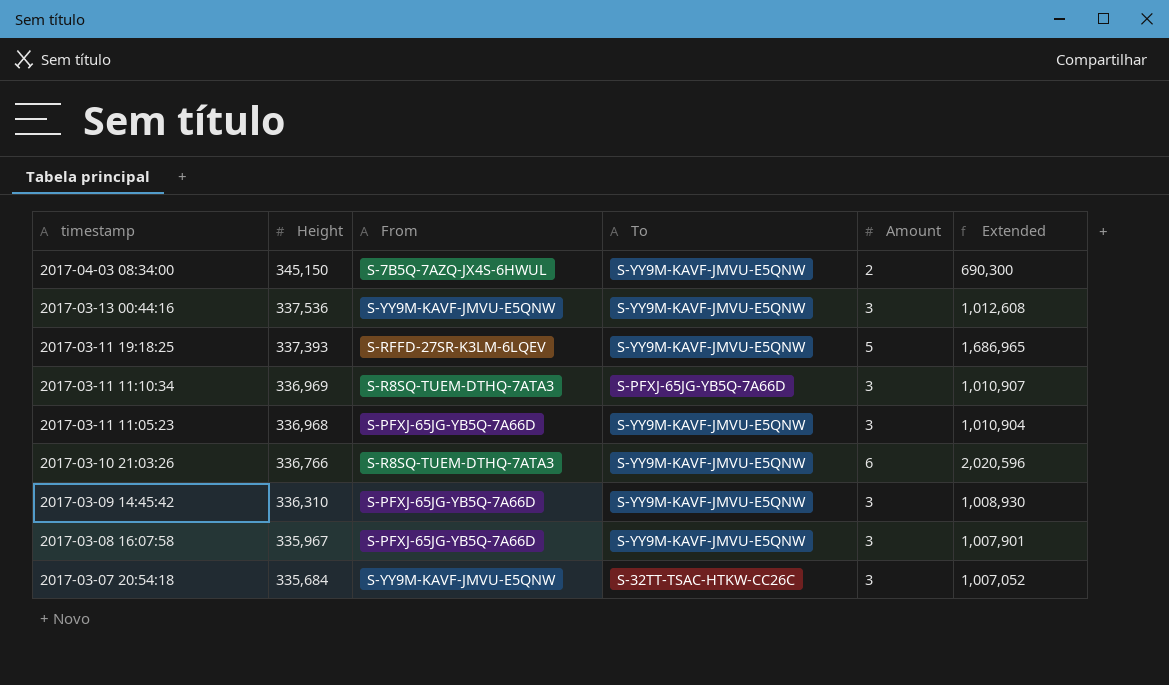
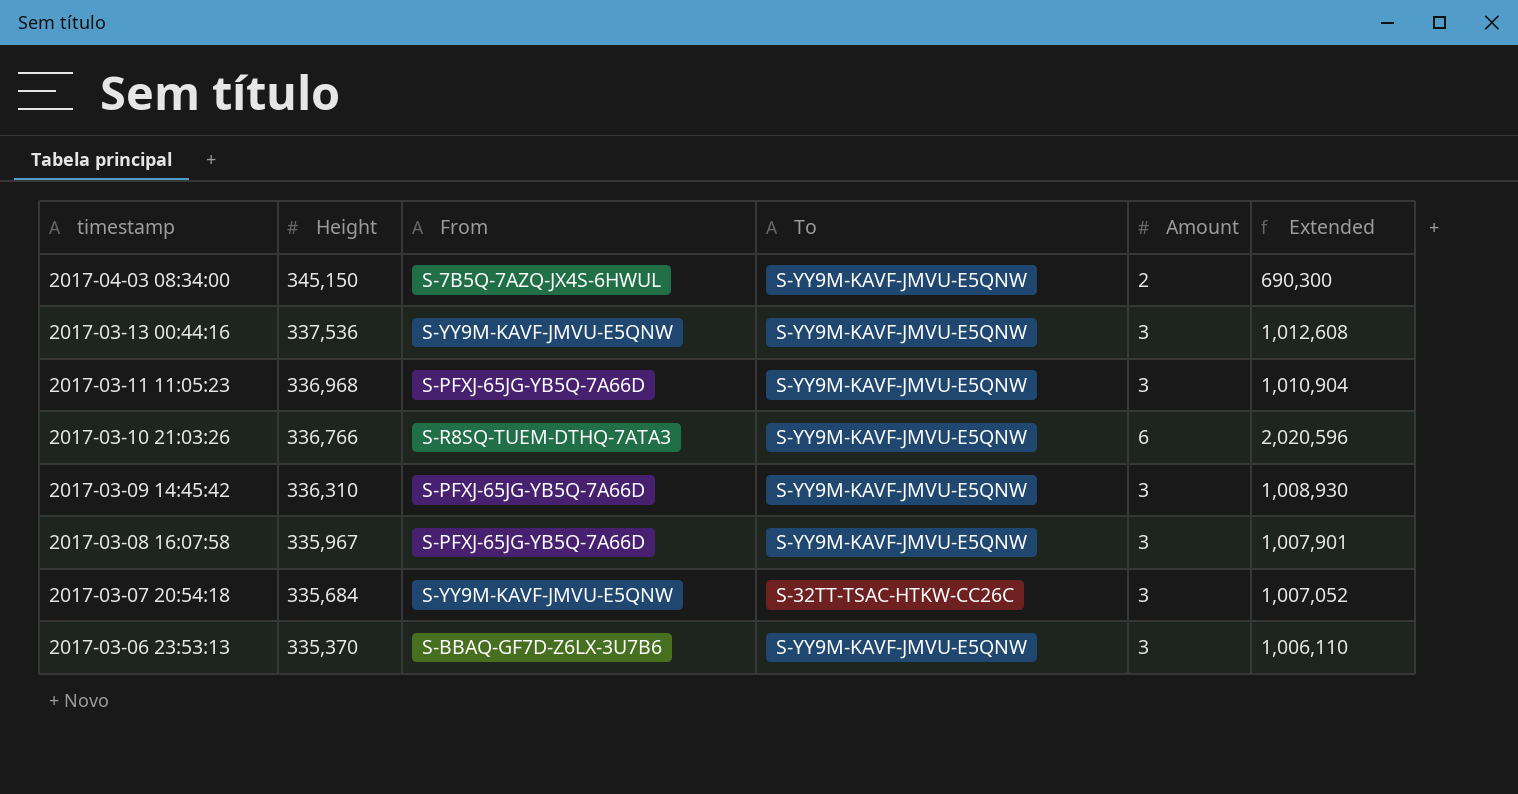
row 2017-03-11 19:18:25: 337,393 | S-RFFD-27SR-K3LM-6LQEV | S-YY9M-KAVF-JMVU-E5QNW | 5 | 1,686,965 -> none
row 2017-03-11 11:10:34: 336,969 | S-R8SQ-TUEM-DTHQ-7ATA3 | S-PFXJ-65JG-YB5Q-7A66D | 3 | 1,010,907 -> none
row 2017-03-06 23:53:13: none -> 335,370 | S-BBAQ-GF7D-Z6LX-3U7B6 | S-YY9M-KAVF-JMVU-E5QNW | 3 | 1,006,110

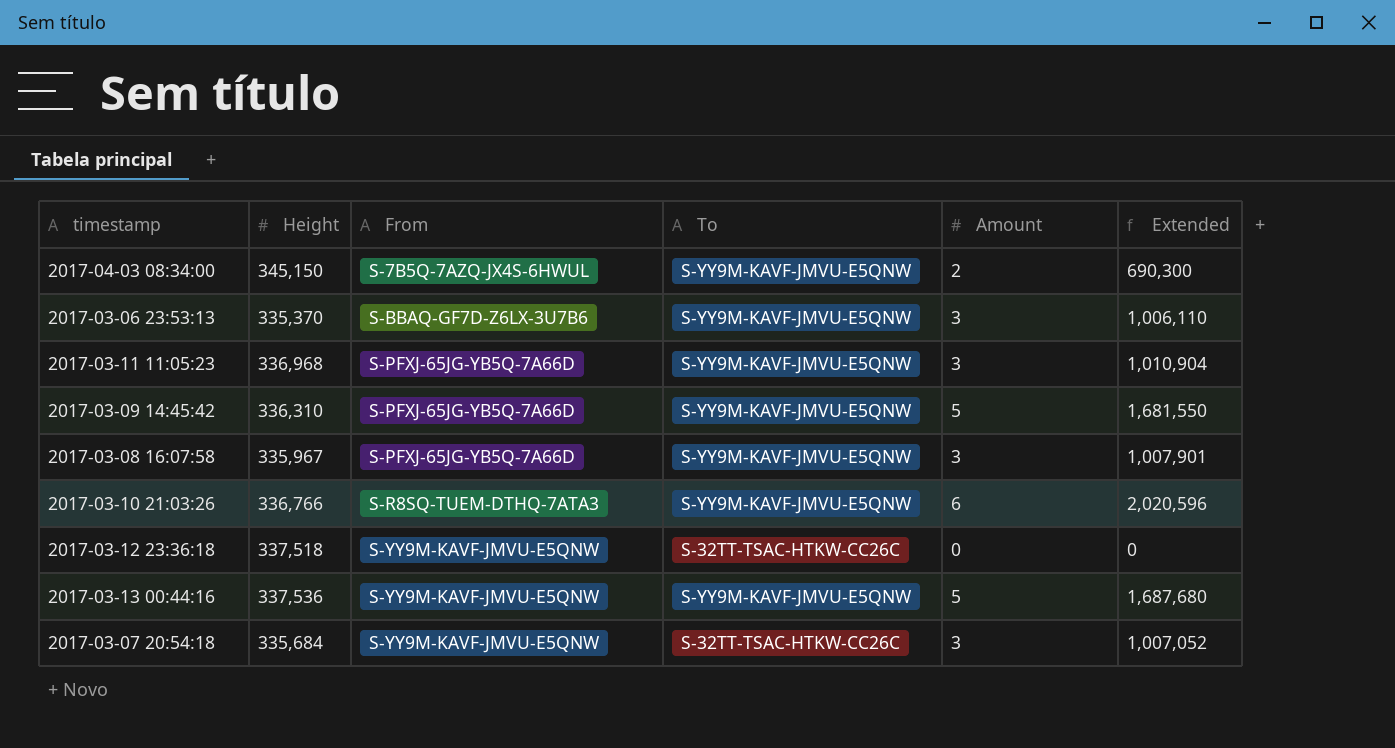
row order: timestamp descending -> From ascending
2017-03-09 14:45:42 | Amount: 3 -> 5
2017-03-09 14:45:42 | Extended: 1,008,930 -> 1,681,550
row 2017-03-12 23:36:18: none -> 337,518 | S-YY9M-KAVF-JMVU-E5QNW | S-32TT-TSAC-HTKW-CC26C | 0 | 0
2017-03-13 00:44:16 | Amount: 3 -> 5
2017-03-13 00:44:16 | Extended: 1,012,608 -> 1,687,680

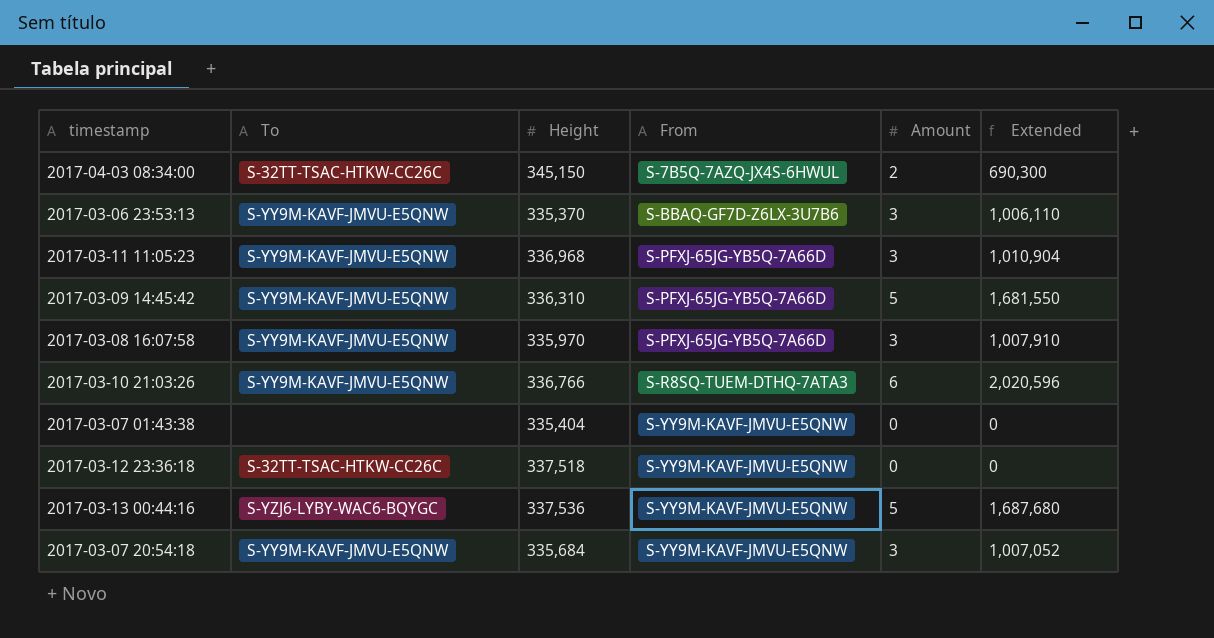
column To | position: 4 -> 2
2017-04-03 08:34:00 | To: S-YY9M-KAVF-JMVU-E5QNW -> S-32TT-TSAC-HTKW-CC26C
2017-03-08 16:07:58 | Height: 335,967 -> 335,970
2017-03-08 16:07:58 | Extended: 1,007,901 -> 1,007,910
row 2017-03-07 01:43:38: none -> none | 335,404 | S-YY9M-KAVF-JMVU-E5QNW | 0 | 0
2017-03-13 00:44:16 | To: S-YY9M-KAVF-JMVU-E5QNW -> S-YZJ6-LYBY-WAC6-BQYGC
2017-03-07 20:54:18 | To: S-32TT-TSAC-HTKW-CC26C -> S-YY9M-KAVF-JMVU-E5QNW

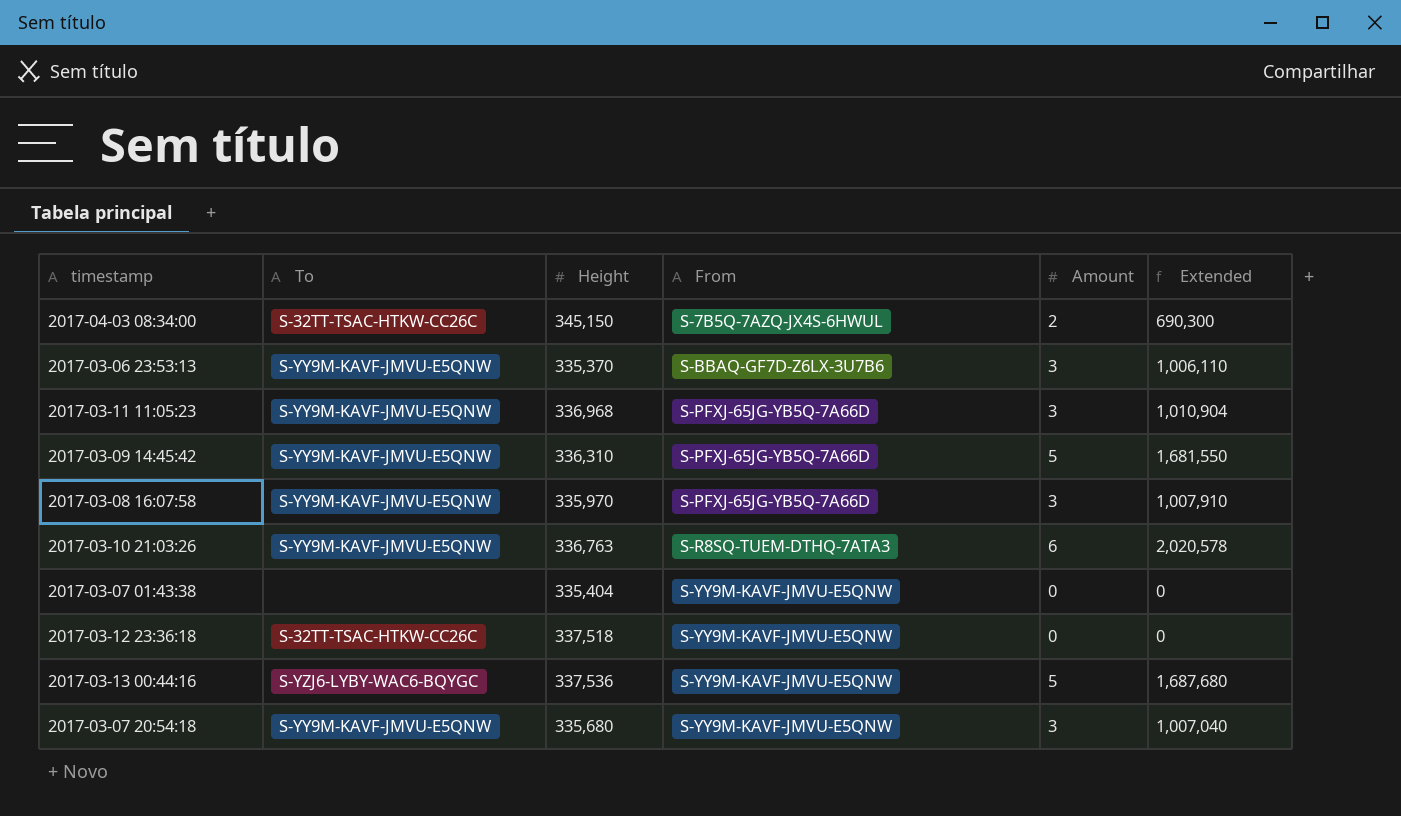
2017-03-10 21:03:26 | Height: 336,766 -> 336,763
2017-03-10 21:03:26 | Extended: 2,020,596 -> 2,020,578
2017-03-07 20:54:18 | Height: 335,684 -> 335,680
2017-03-07 20:54:18 | Extended: 1,007,052 -> 1,007,040

